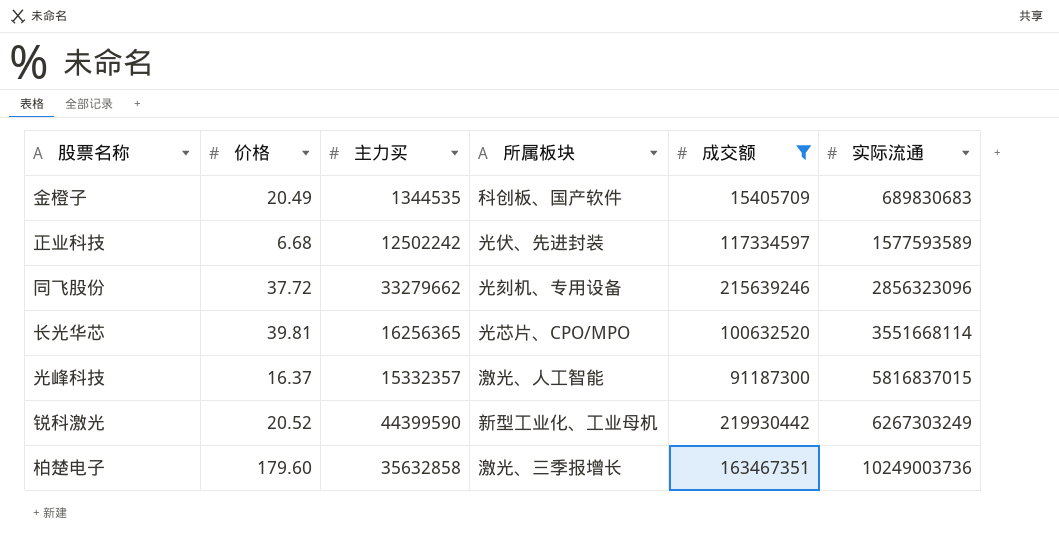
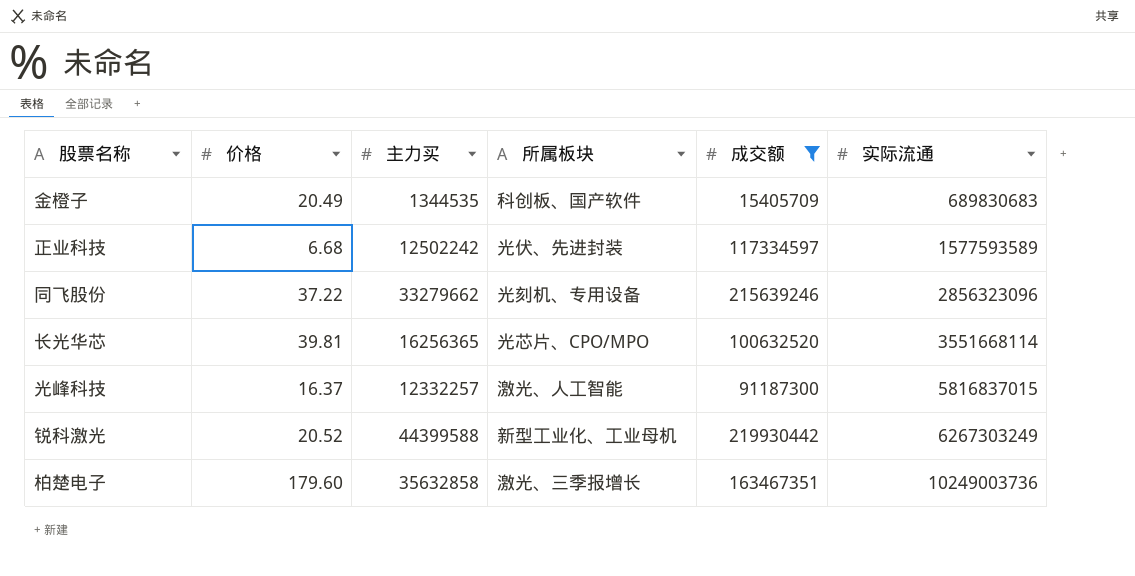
同飞股份 | 价格: 37.72 -> 37.22
光峰科技 | 主力买: 15332357 -> 12332257
锐科激光 | 主力买: 44399590 -> 44399588

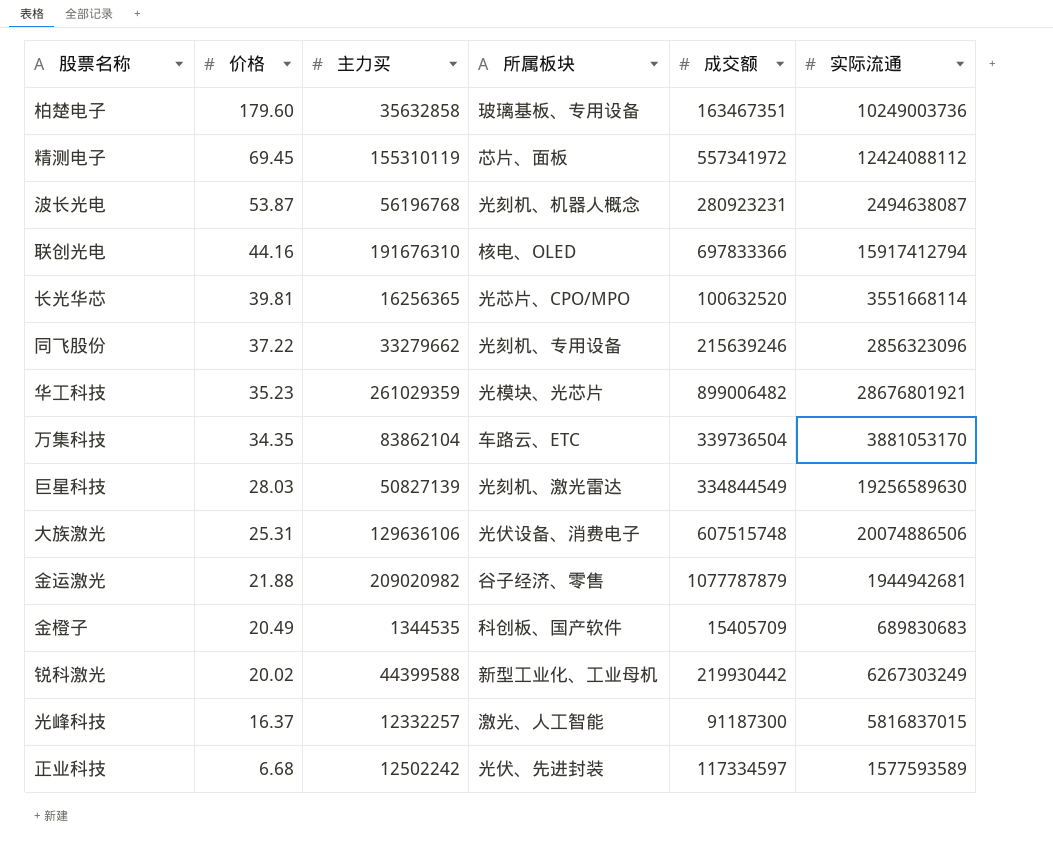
filter: 成交额 <= 219930442 -> none
row order: 实际流通 ascending -> 价格 descending
柏楚电子 | 所属板块: 激光、三季报增长 -> 玻璃基板、专用设备
锐科激光 | 价格: 20.52 -> 20.02

